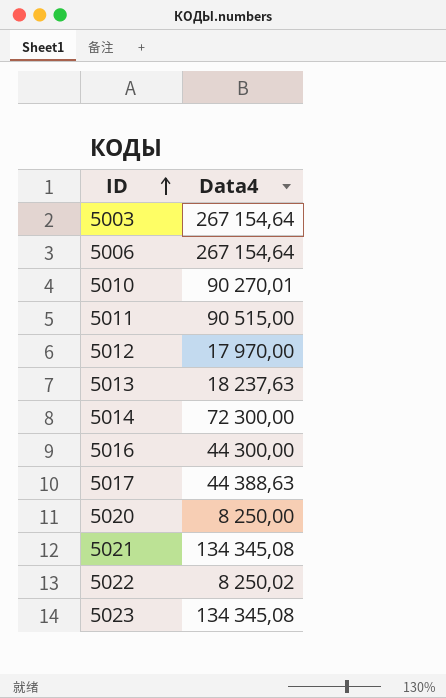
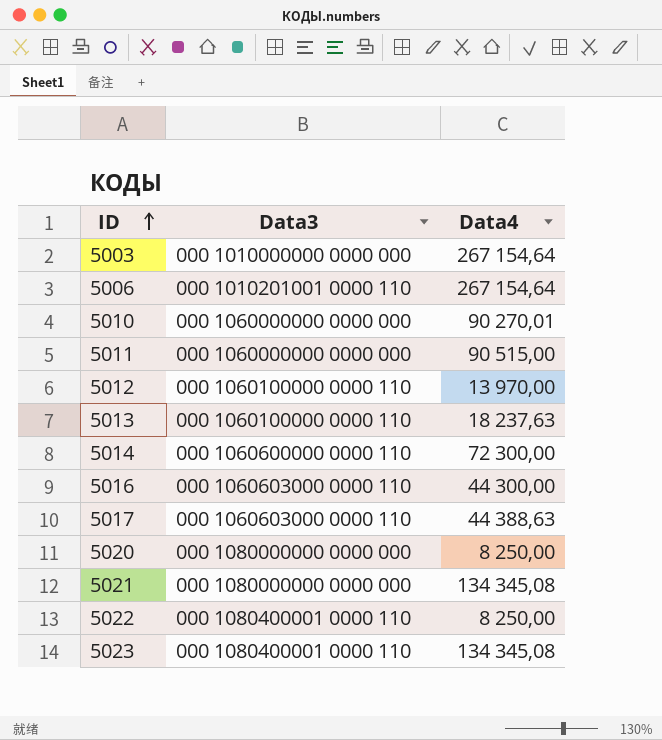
column Data3 | position: none -> 2
5012 | Data4: 17 970,00 -> 13 970,00
5022 | Data4: 8 250,02 -> 8 250,00

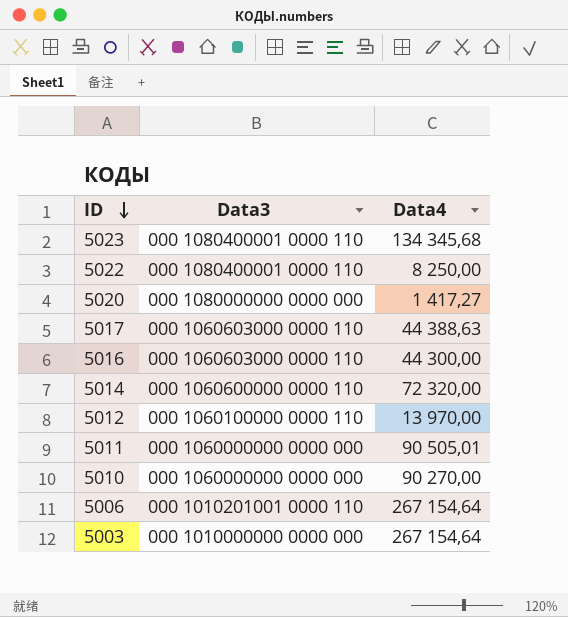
row order: ID ascending -> ID descending
row 5013: 000 1060100000 0000 110 | 18 237,63 -> none
row 5021: 000 1080000000 0000 000 | 134 345,08 -> none
5023 | Data4: 134 345,08 -> 134 345,68
5020 | Data4: 8 250,00 -> 1 417,27
5014 | Data4: 72 300,00 -> 72 320,00
5011 | Data4: 90 515,00 -> 90 505,01
5010 | Data4: 90 270,01 -> 90 270,00

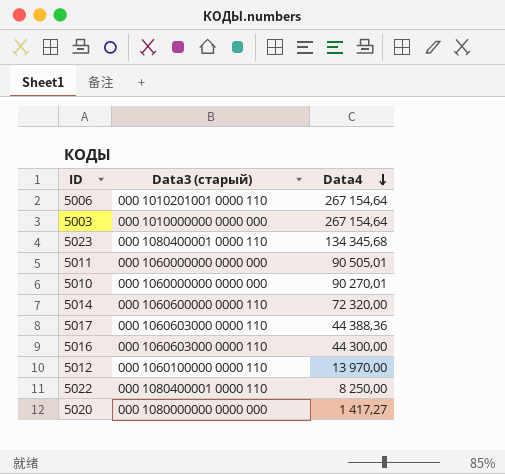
row order: ID descending -> Data4 descending
column name: Data3 -> Data3 (старый)
5010 | Data4: 90 270,00 -> 90 270,01
5017 | Data4: 44 388,63 -> 44 388,36

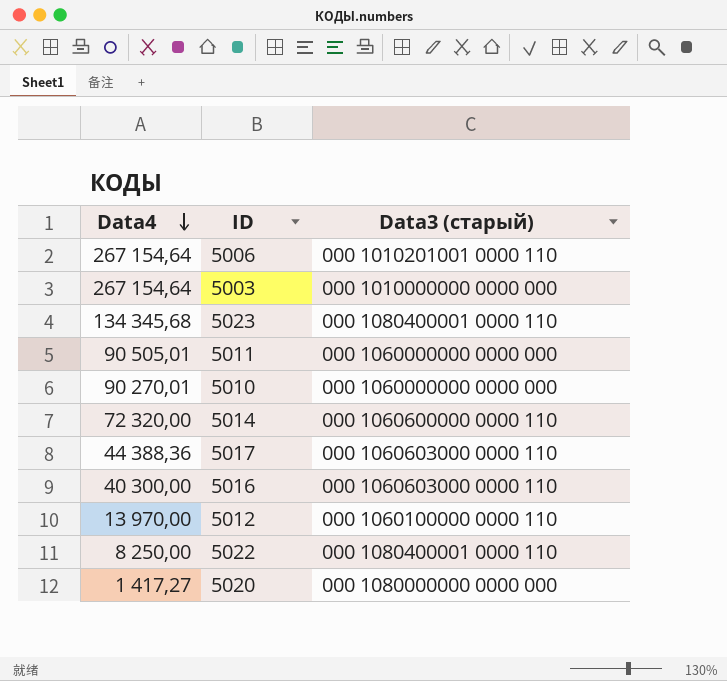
column Data4 | position: 3 -> 1
5016 | Data4: 44 300,00 -> 40 300,00

